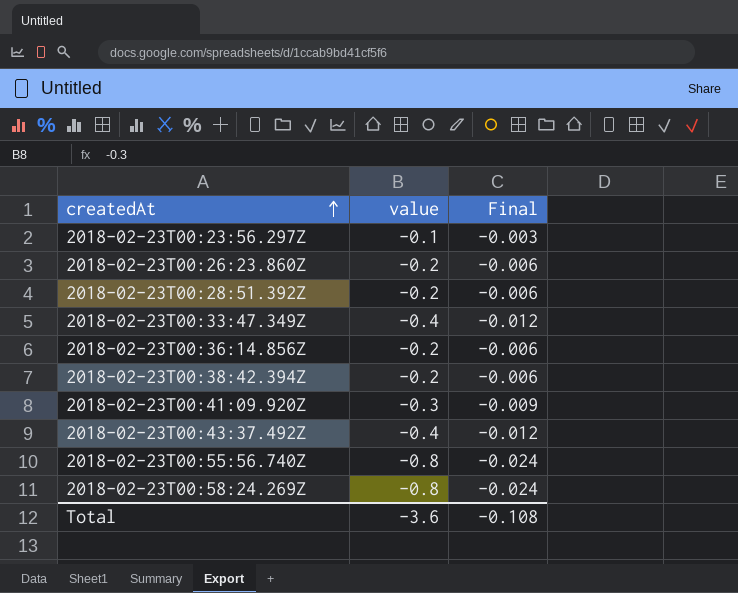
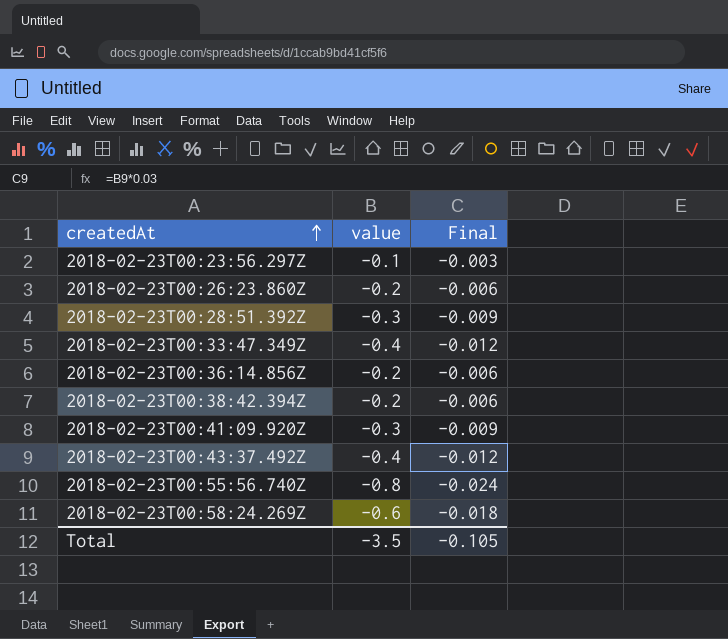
2018-02-23T00:28:51.392Z | value: -0.2 -> -0.3
2018-02-23T00:28:51.392Z | Final: -0.006 -> -0.009
2018-02-23T00:58:24.269Z | value: -0.8 -> -0.6
2018-02-23T00:58:24.269Z | Final: -0.024 -> -0.018
Total | value: -3.6 -> -3.5
Total | Final: -0.108 -> -0.105

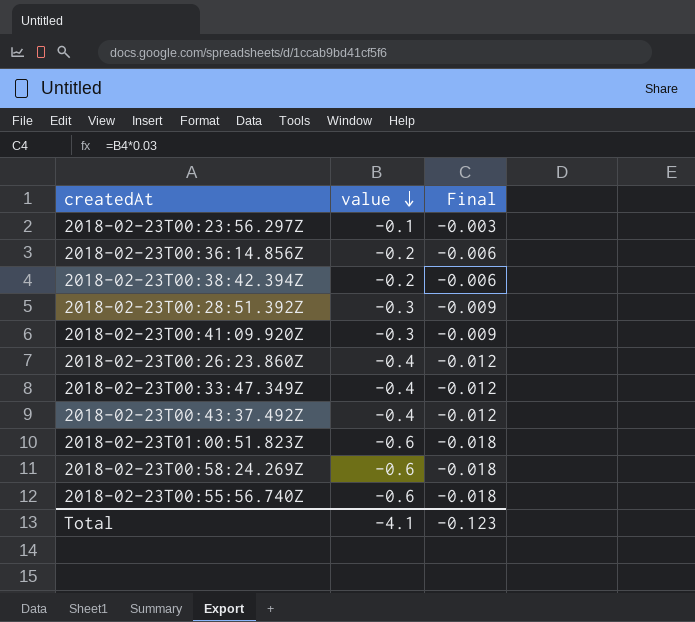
row order: createdAt ascending -> value descending
2018-02-23T00:26:23.860Z | value: -0.2 -> -0.4
2018-02-23T00:26:23.860Z | Final: -0.006 -> -0.012
row 2018-02-23T01:00:51.823Z: none -> -0.6 | -0.018
2018-02-23T00:55:56.740Z | value: -0.8 -> -0.6
2018-02-23T00:55:56.740Z | Final: -0.024 -> -0.018
Total | value: -3.5 -> -4.1
Total | Final: -0.105 -> -0.123

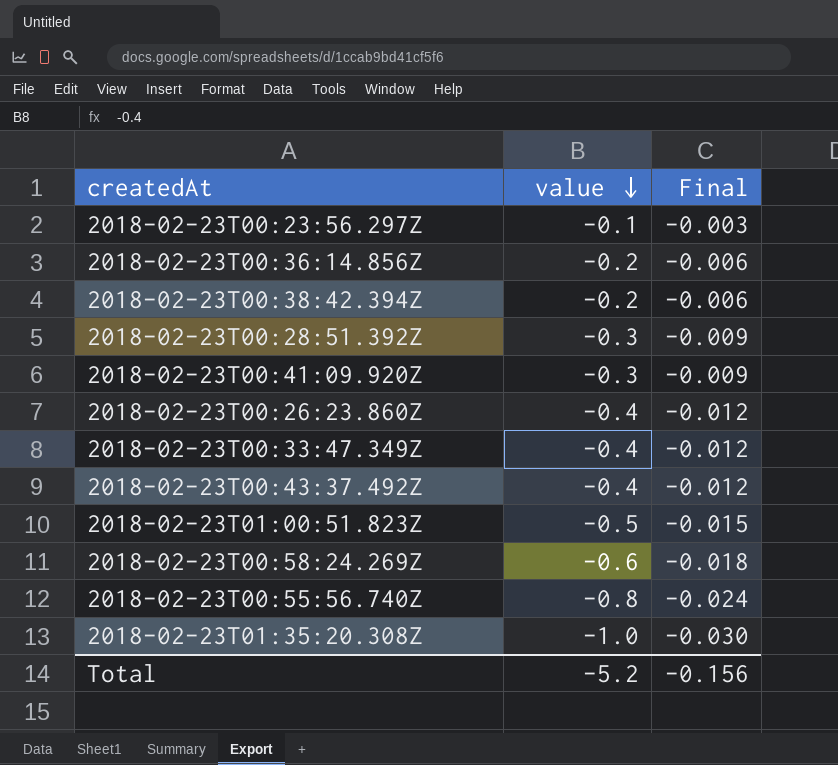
2018-02-23T01:00:51.823Z | value: -0.6 -> -0.5
2018-02-23T01:00:51.823Z | Final: -0.018 -> -0.015
2018-02-23T00:55:56.740Z | value: -0.6 -> -0.8
2018-02-23T00:55:56.740Z | Final: -0.018 -> -0.024
row 2018-02-23T01:35:20.308Z: none -> -1.0 | -0.030
Total | value: -4.1 -> -5.2
Total | Final: -0.123 -> -0.156

